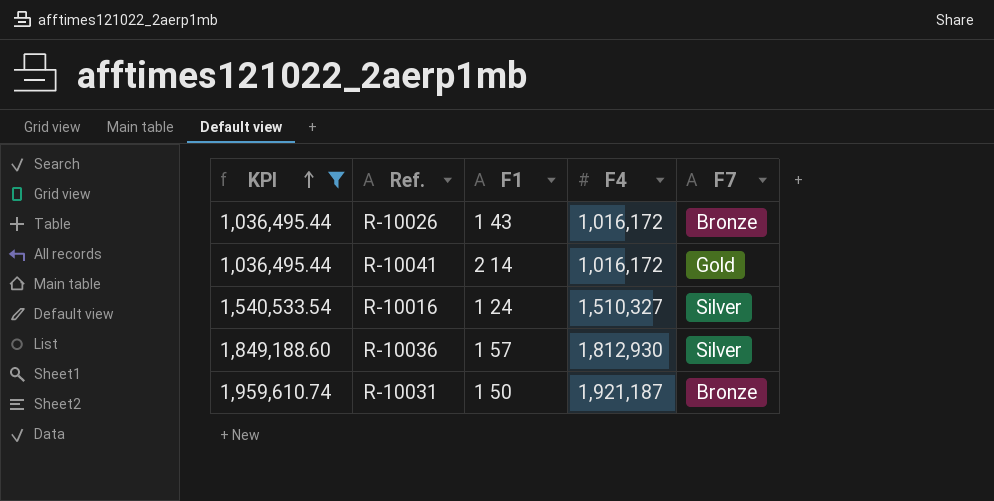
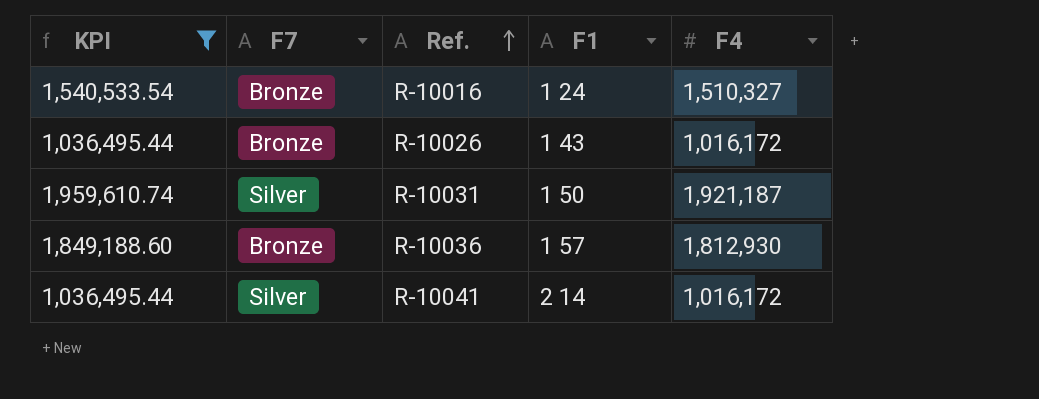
row order: KPI ascending -> Ref. ascending
column F7 | position: 5 -> 2
R-10016 | F7: Silver -> Bronze
R-10031 | F7: Bronze -> Silver
R-10036 | F7: Silver -> Bronze
R-10041 | F7: Gold -> Silver

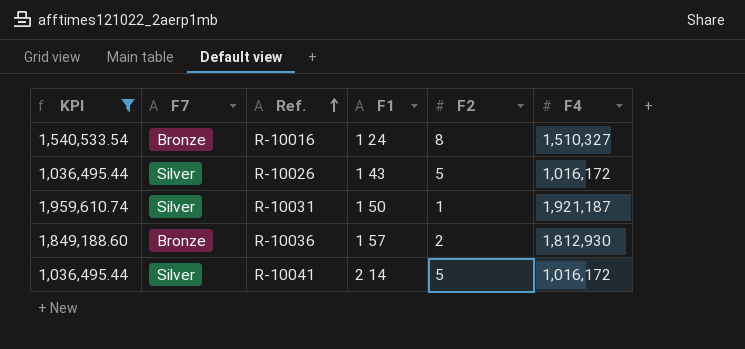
column F2 | position: none -> 5
R-10026 | F7: Bronze -> Silver

